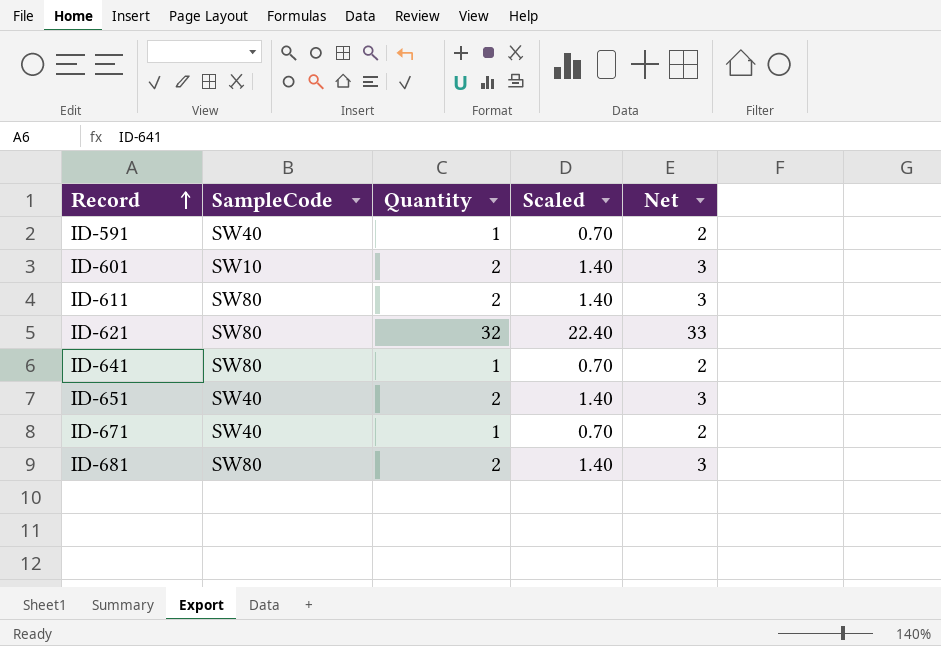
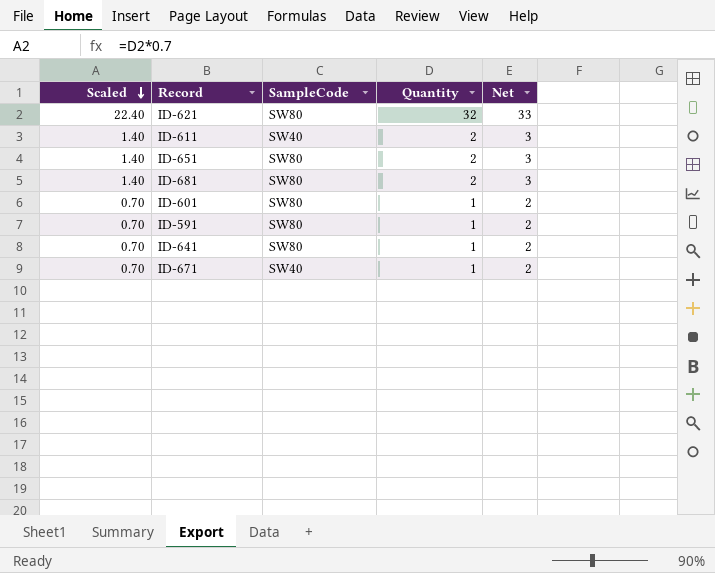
row order: Record ascending -> Scaled descending
column Scaled | position: 4 -> 1
ID-611 | SampleCode: SW80 -> SW40
ID-651 | SampleCode: SW40 -> SW80
ID-601 | Scaled: 1.40 -> 0.70
ID-601 | SampleCode: SW10 -> SW80
ID-601 | Quantity: 2 -> 1
ID-601 | Net: 3 -> 2
ID-591 | SampleCode: SW40 -> SW80

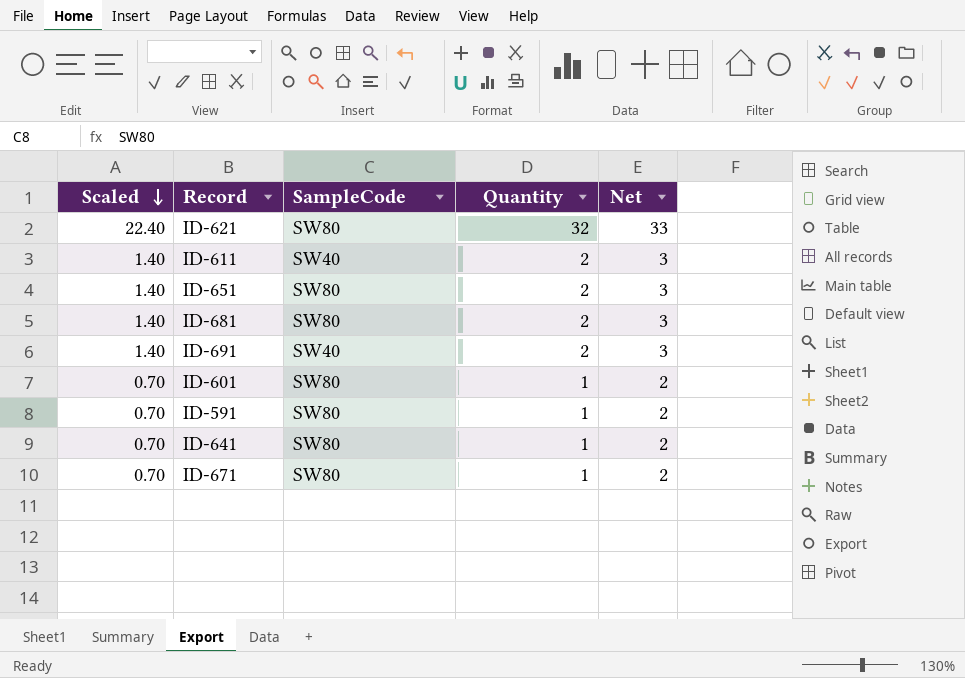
row ID-691: none -> 1.40 | SW40 | 2 | 3
ID-671 | SampleCode: SW40 -> SW80

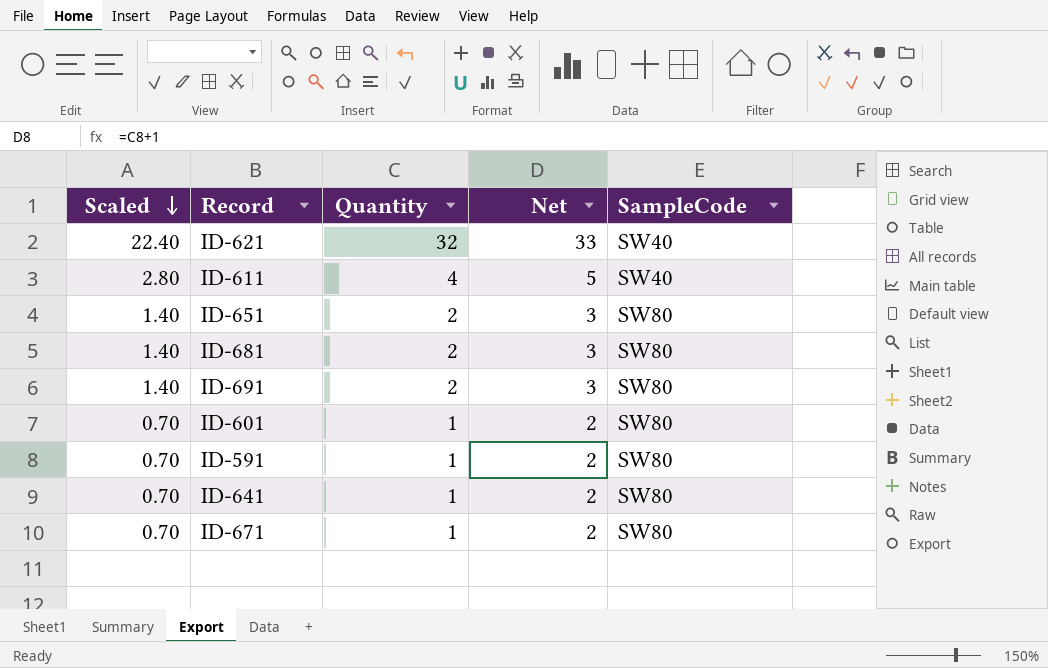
column SampleCode | position: 3 -> 5
ID-621 | SampleCode: SW80 -> SW40
ID-611 | Scaled: 1.40 -> 2.80
ID-611 | Quantity: 2 -> 4
ID-611 | Net: 3 -> 5
ID-691 | SampleCode: SW40 -> SW80

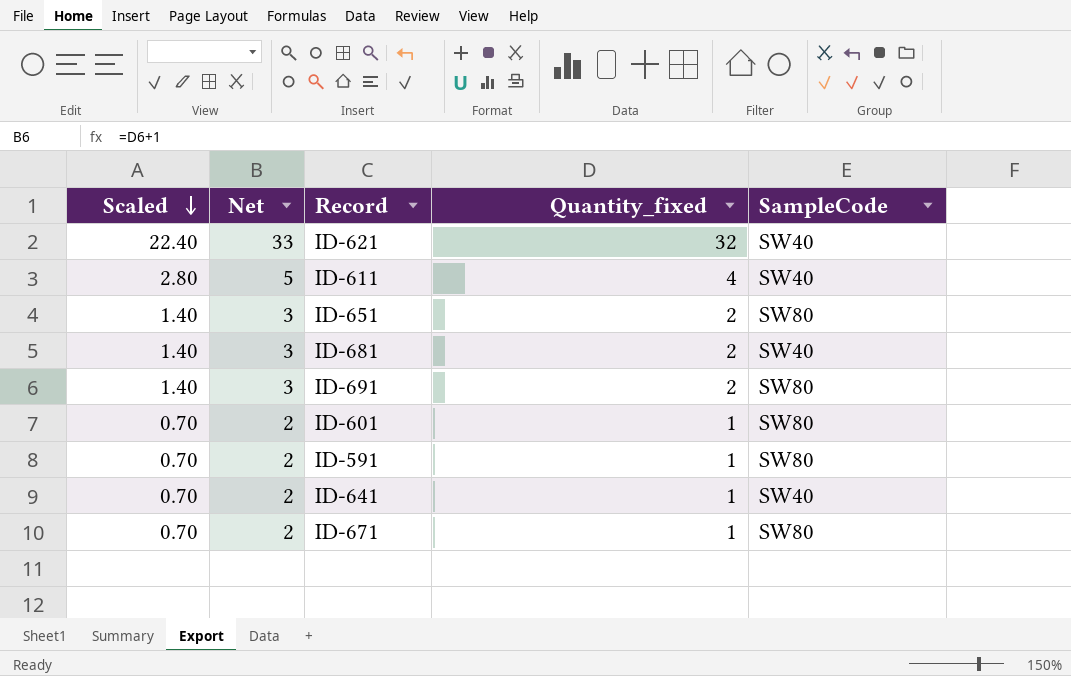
column Net | position: 4 -> 2
column name: Quantity -> Quantity_fixed
ID-681 | SampleCode: SW80 -> SW40
ID-641 | SampleCode: SW80 -> SW40

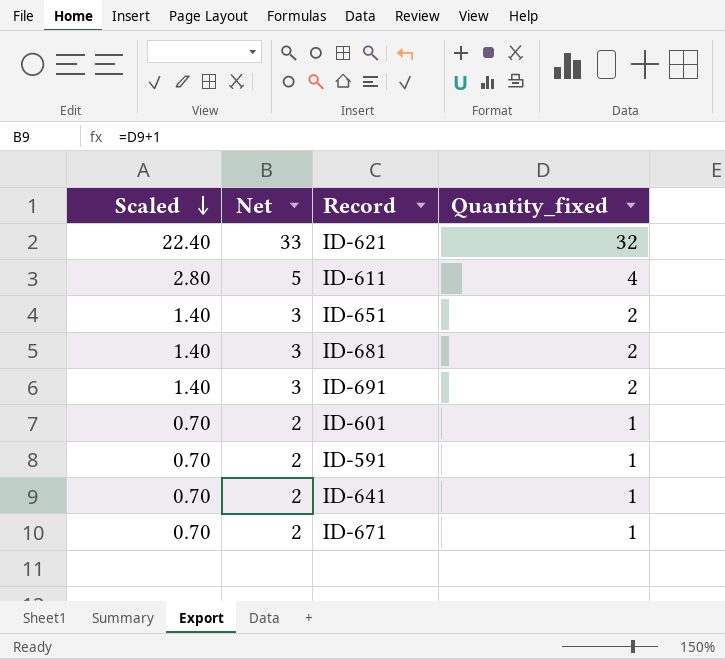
column SampleCode | position: 5 -> none

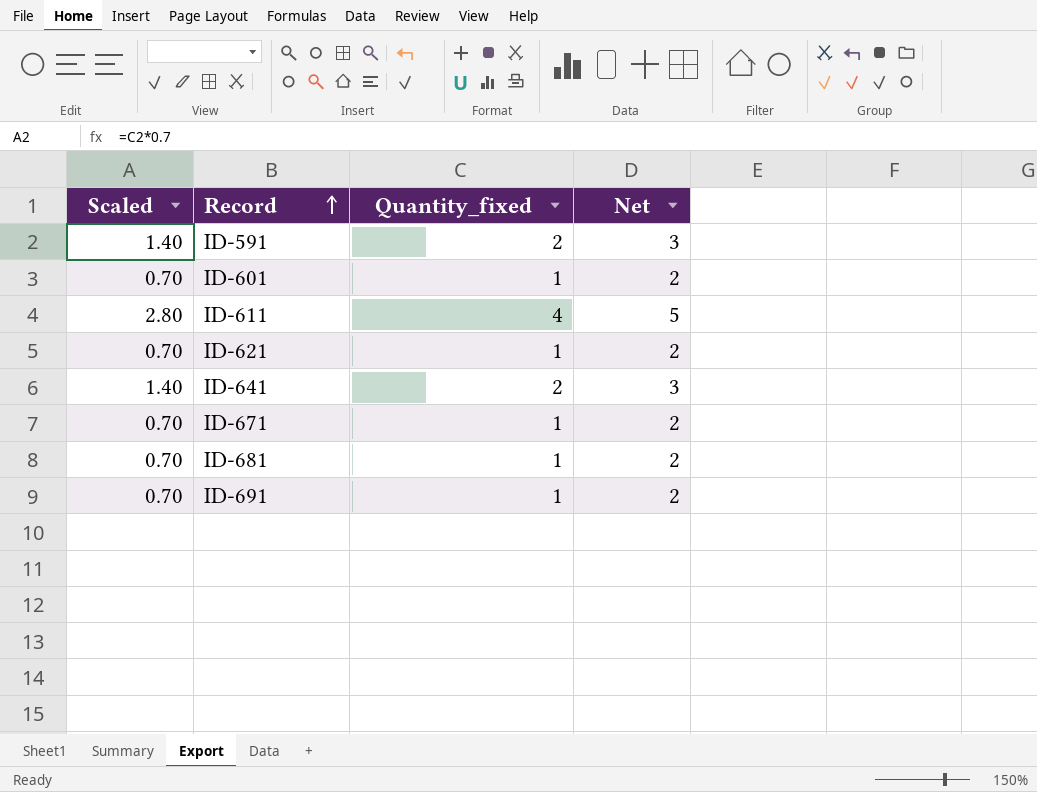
row order: Scaled descending -> Record ascending
column Net | position: 2 -> 4
row ID-651: 1.40 | 3 | 2 -> none
ID-591 | Scaled: 0.70 -> 1.40
ID-591 | Quantity_fixed: 1 -> 2
ID-591 | Net: 2 -> 3
ID-621 | Scaled: 22.40 -> 0.70
ID-621 | Quantity_fixed: 32 -> 1
ID-621 | Net: 33 -> 2
ID-641 | Scaled: 0.70 -> 1.40
ID-641 | Quantity_fixed: 1 -> 2
ID-641 | Net: 2 -> 3
ID-681 | Scaled: 1.40 -> 0.70
ID-681 | Quantity_fixed: 2 -> 1
ID-681 | Net: 3 -> 2
ID-691 | Scaled: 1.40 -> 0.70
ID-691 | Quantity_fixed: 2 -> 1
ID-691 | Net: 3 -> 2

